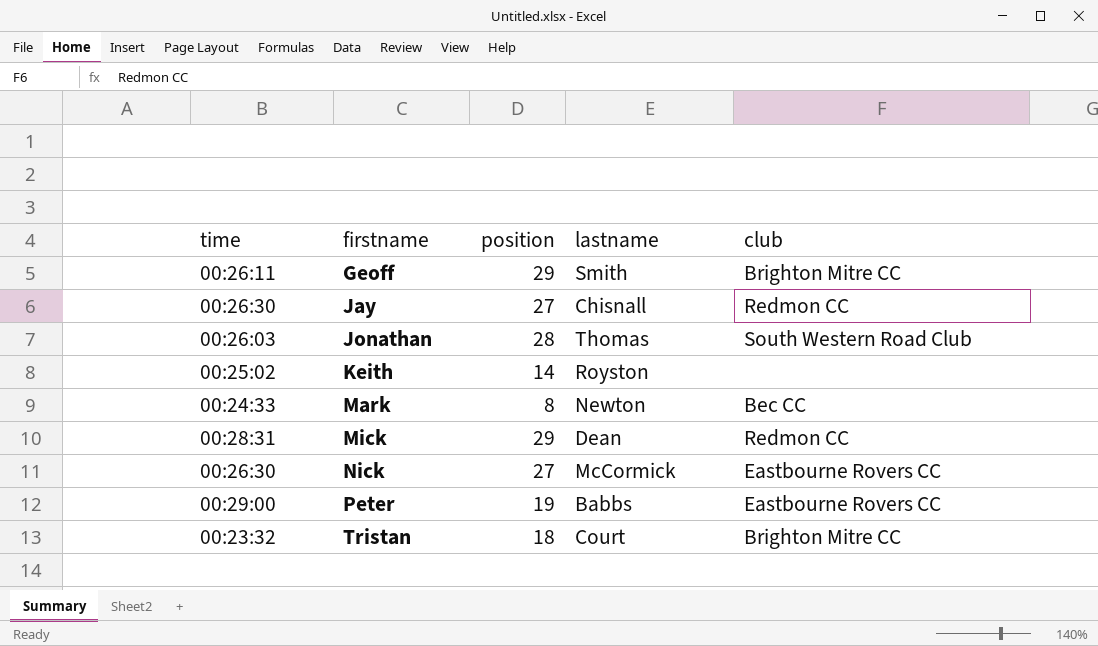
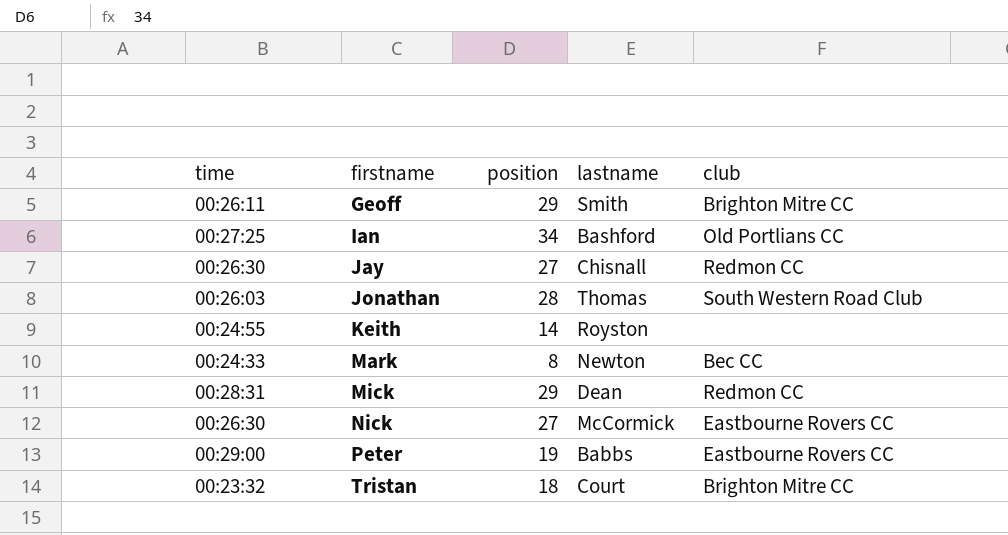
row Ian: none -> 00:27:25 | 34 | Bashford | Old Portlians CC
Keith | time: 00:25:02 -> 00:24:55

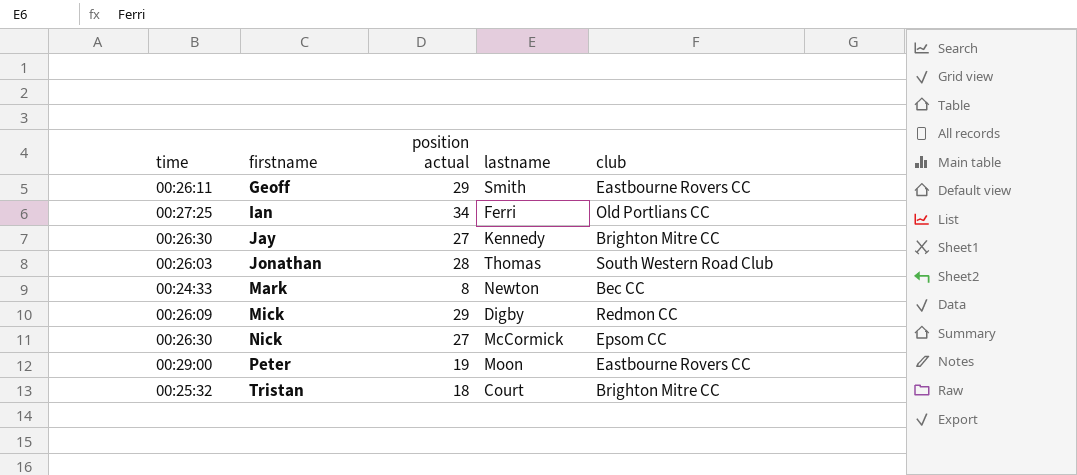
column name: position -> position actual
row Keith: 00:24:55 | 14 | Royston | none -> none
Geoff | club: Brighton Mitre CC -> Eastbourne Rovers CC
Ian | lastname: Bashford -> Ferri
Jay | lastname: Chisnall -> Kennedy
Jay | club: Redmon CC -> Brighton Mitre CC
Mick | time: 00:28:31 -> 00:26:09
Mick | lastname: Dean -> Digby
Nick | club: Eastbourne Rovers CC -> Epsom CC
Peter | lastname: Babbs -> Moon
Tristan | time: 00:23:32 -> 00:25:32

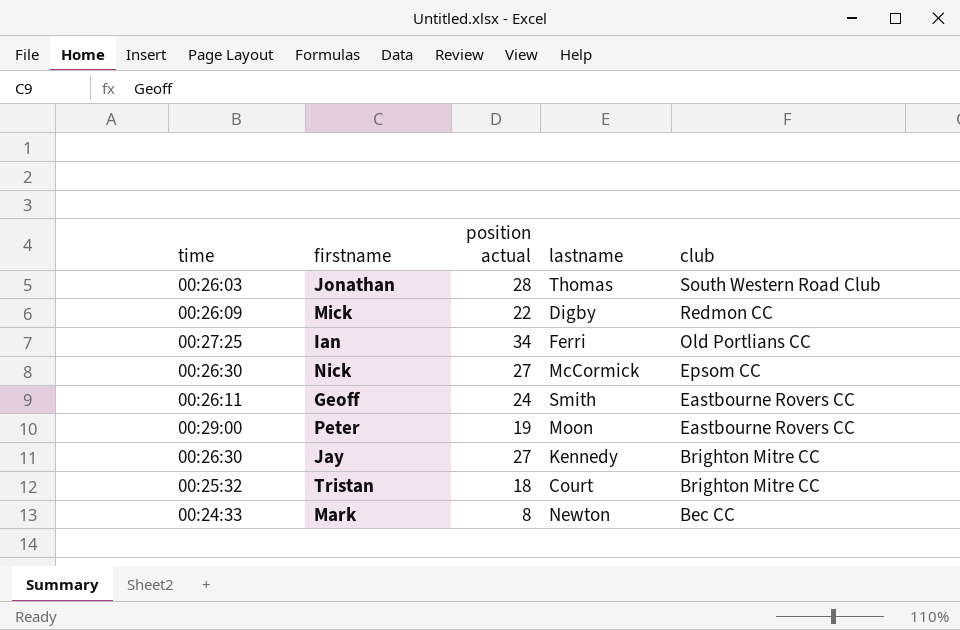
row order: firstname ascending -> club descending
Mick | position actual: 29 -> 22
Geoff | position actual: 29 -> 24

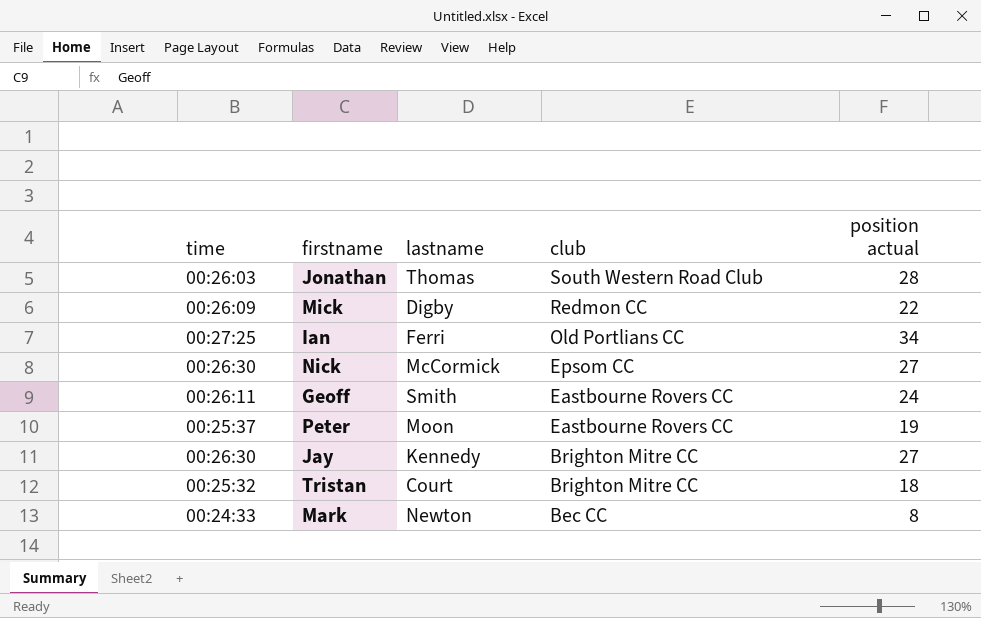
column position actual | position: 3 -> 5
Peter | time: 00:29:00 -> 00:25:37

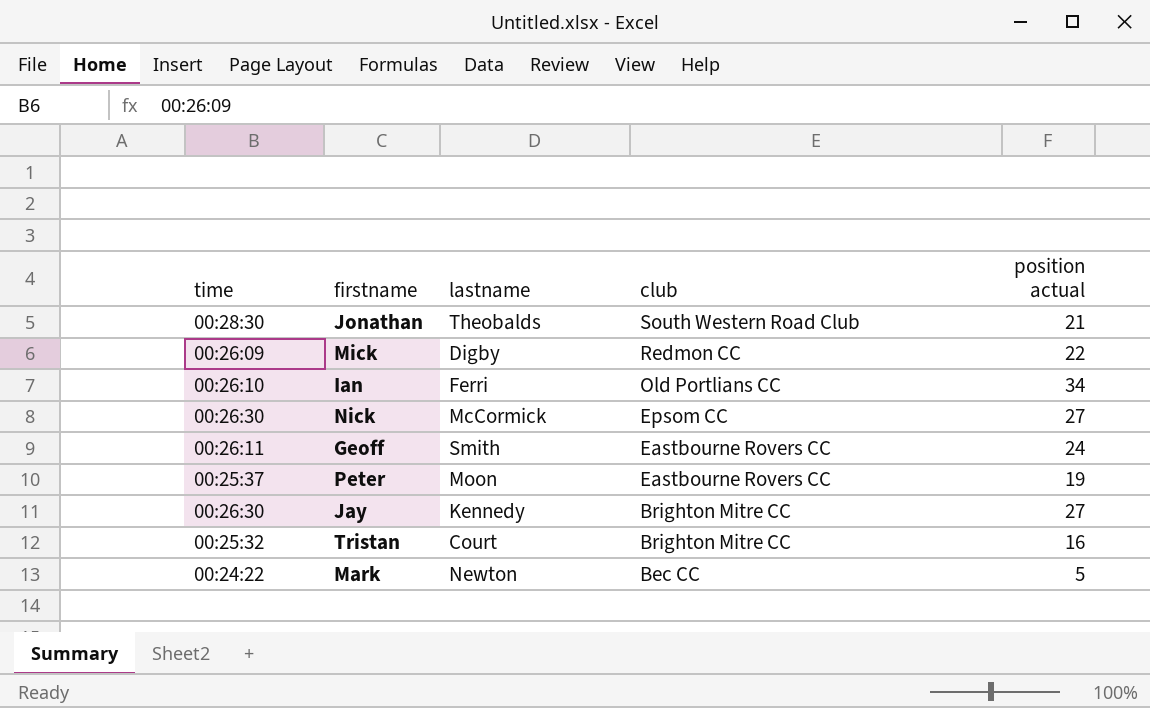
Jonathan | time: 00:26:03 -> 00:28:30
Jonathan | lastname: Thomas -> Theobalds
Jonathan | position actual: 28 -> 21
Ian | time: 00:27:25 -> 00:26:10
Tristan | position actual: 18 -> 16
Mark | time: 00:24:33 -> 00:24:22
Mark | position actual: 8 -> 5

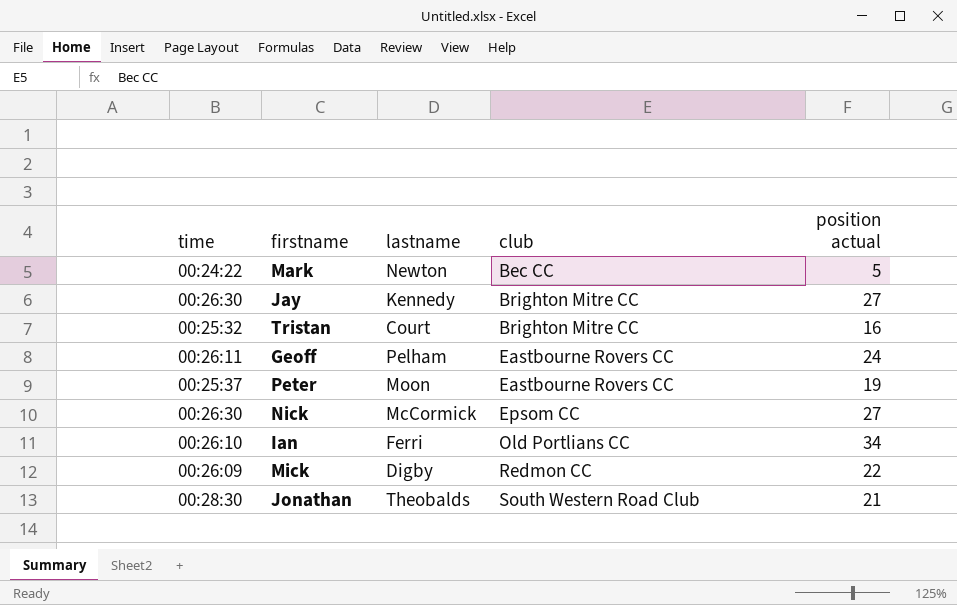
row order: club descending -> club ascending
Geoff | lastname: Smith -> Pelham

